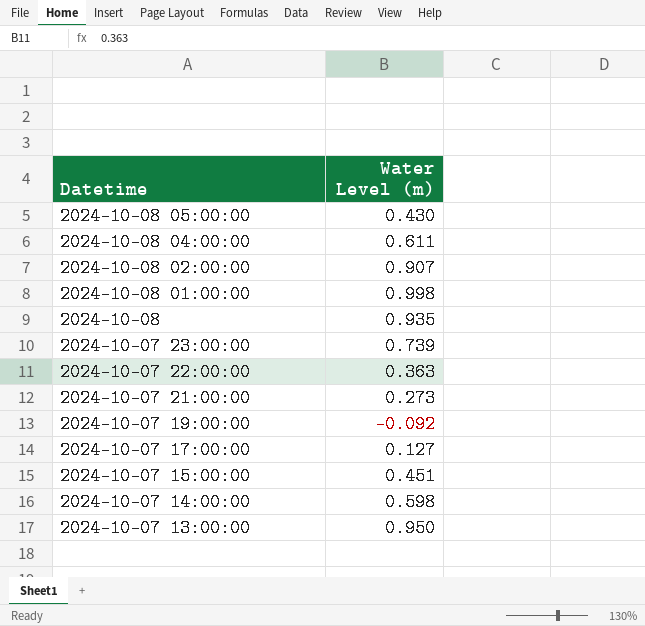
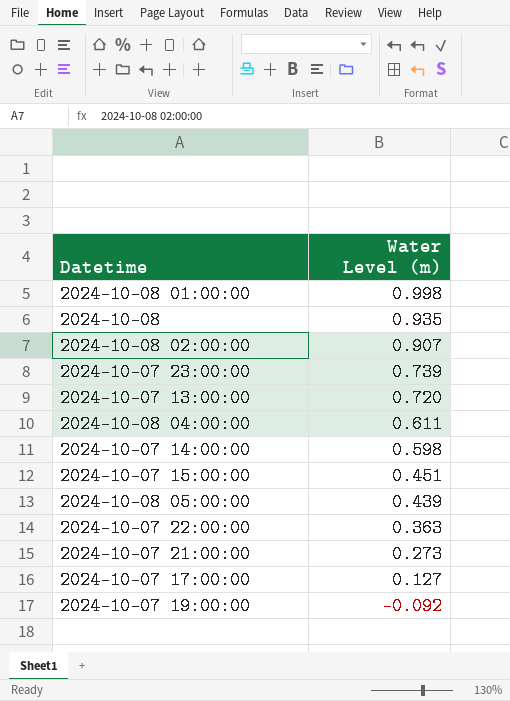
row order: Datetime descending -> Water Level (m) descending
2024-10-07 13:00:00 | Water Level (m): 0.950 -> 0.720
2024-10-08 05:00:00 | Water Level (m): 0.430 -> 0.439

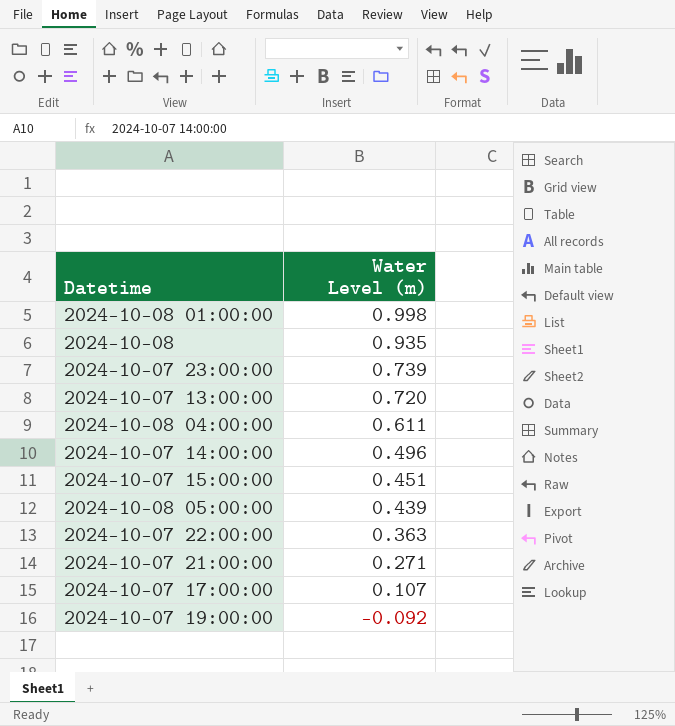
row 2024-10-08 02:00:00: 0.907 -> none
2024-10-07 14:00:00 | Water Level (m): 0.598 -> 0.496
2024-10-07 21:00:00 | Water Level (m): 0.273 -> 0.271
2024-10-07 17:00:00 | Water Level (m): 0.127 -> 0.107

